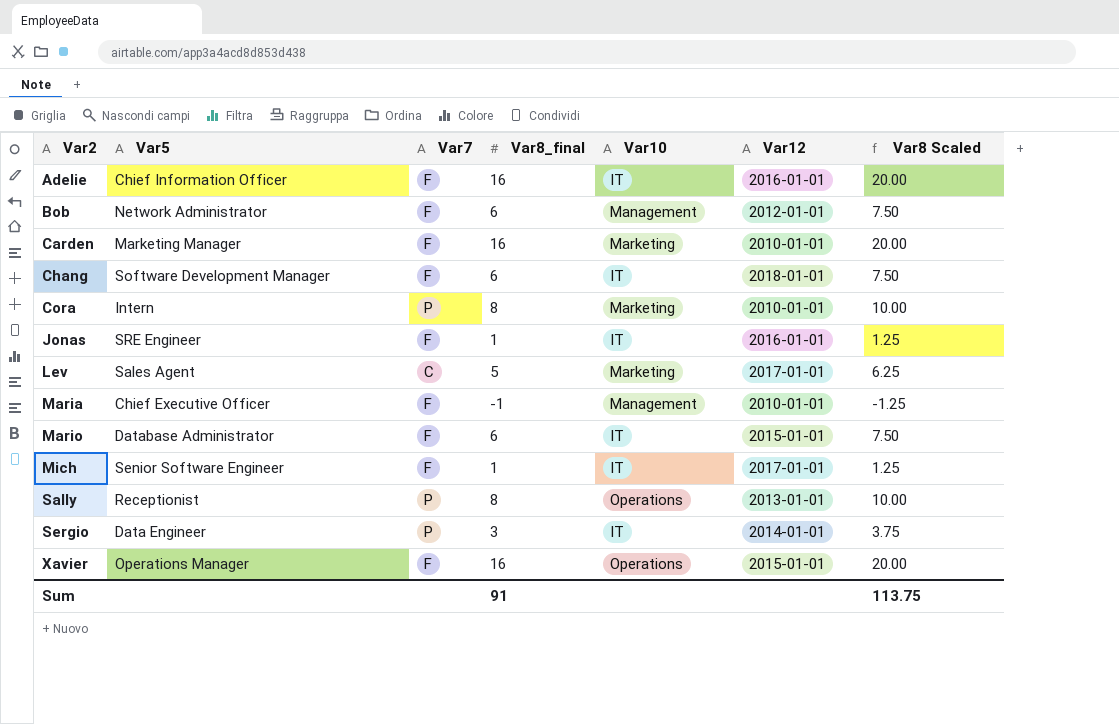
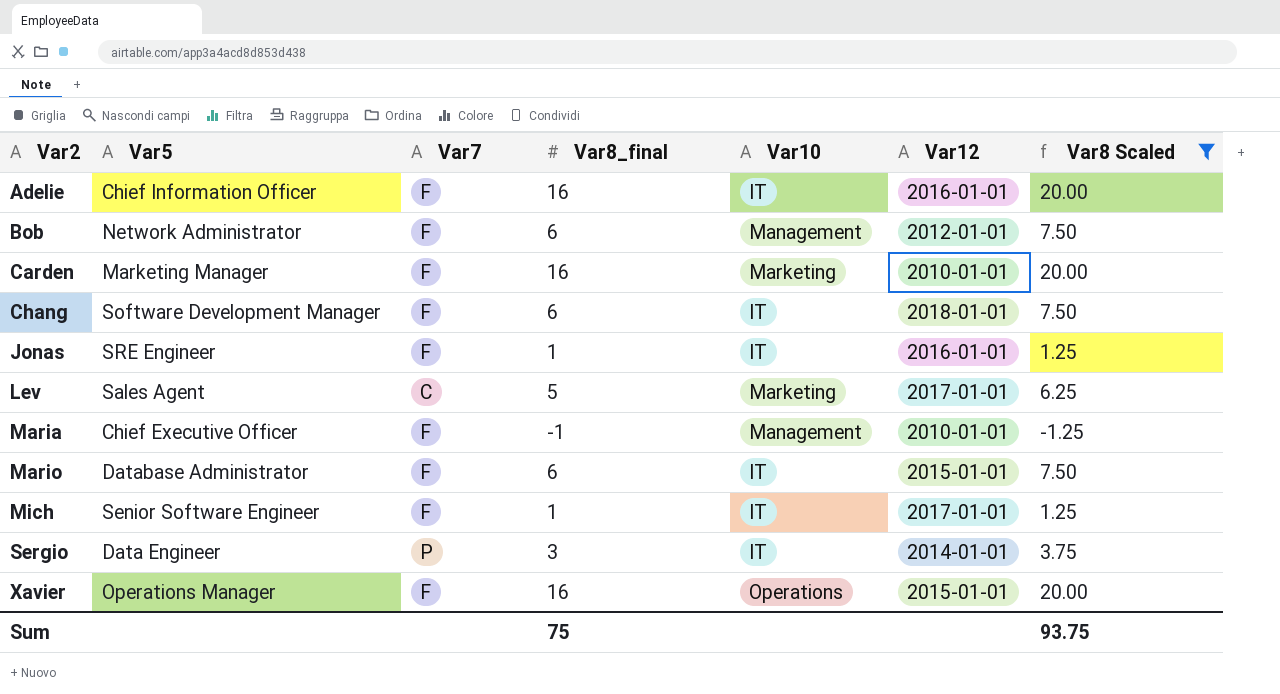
filter: none -> Var8 Scaled != 10.00
Sum | Var8_final: 91 -> 75
Sum | Var8 Scaled: 113.75 -> 93.75

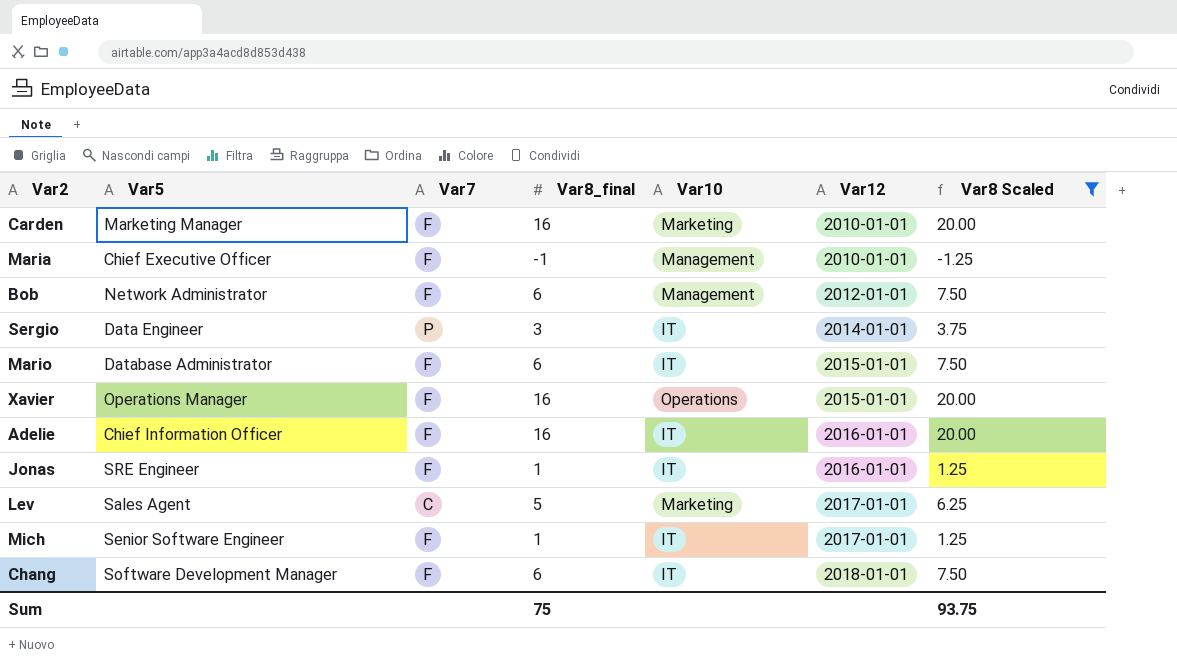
row order: Var2 ascending -> Var12 ascending

